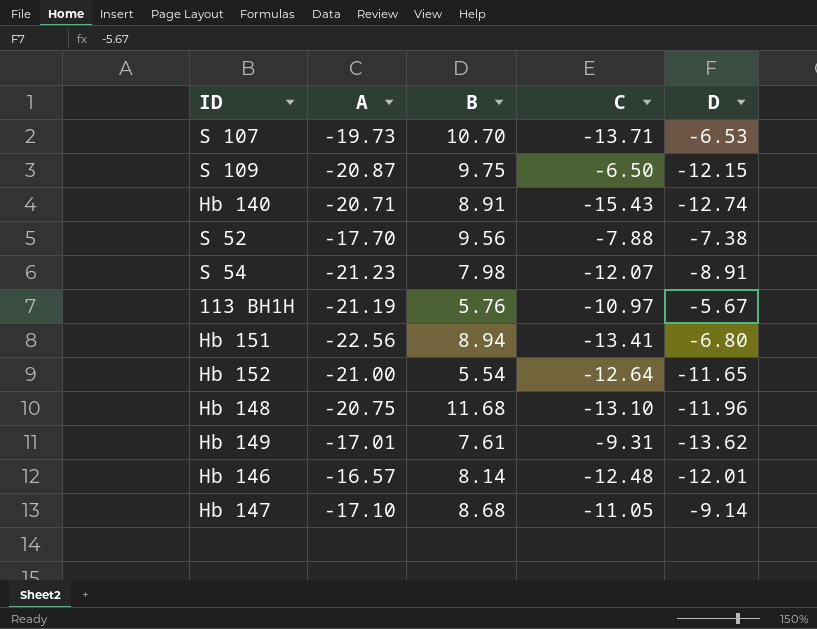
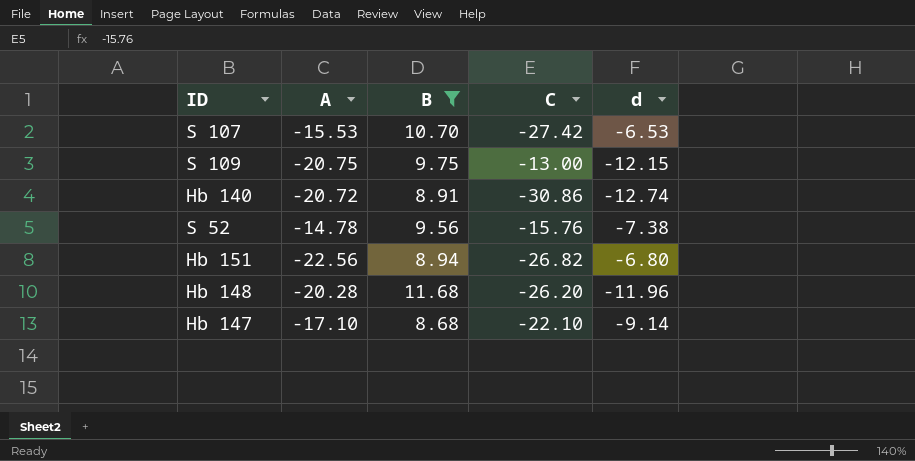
filter: none -> B >= 8.68
column name: D -> d
S 107 | A: -19.73 -> -15.53
S 107 | C: -13.71 -> -27.42
S 109 | A: -20.87 -> -20.75
S 109 | C: -6.50 -> -13.00
Hb 140 | A: -20.71 -> -20.72
Hb 140 | C: -15.43 -> -30.86
S 52 | A: -17.70 -> -14.78
S 52 | C: -7.88 -> -15.76
Hb 151 | C: -13.41 -> -26.82
Hb 148 | A: -20.75 -> -20.28
Hb 148 | C: -13.10 -> -26.20
Hb 147 | C: -11.05 -> -22.10

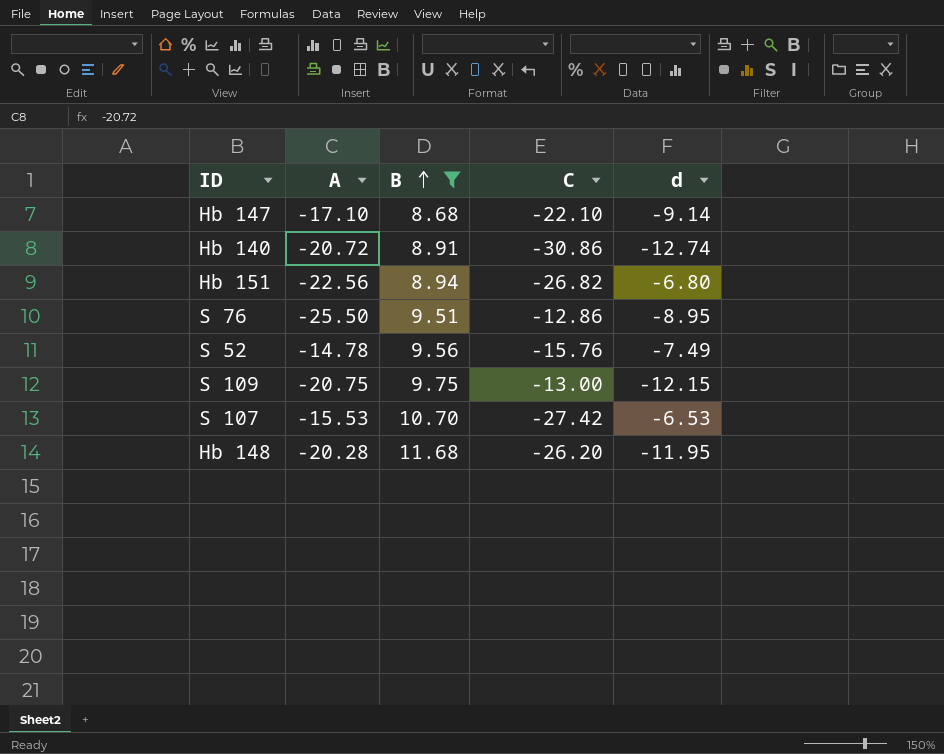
row order: none -> B ascending
row S 76: none -> -25.50 | 9.51 | -12.86 | -8.95
S 52 | d: -7.38 -> -7.49
Hb 148 | d: -11.96 -> -11.95

